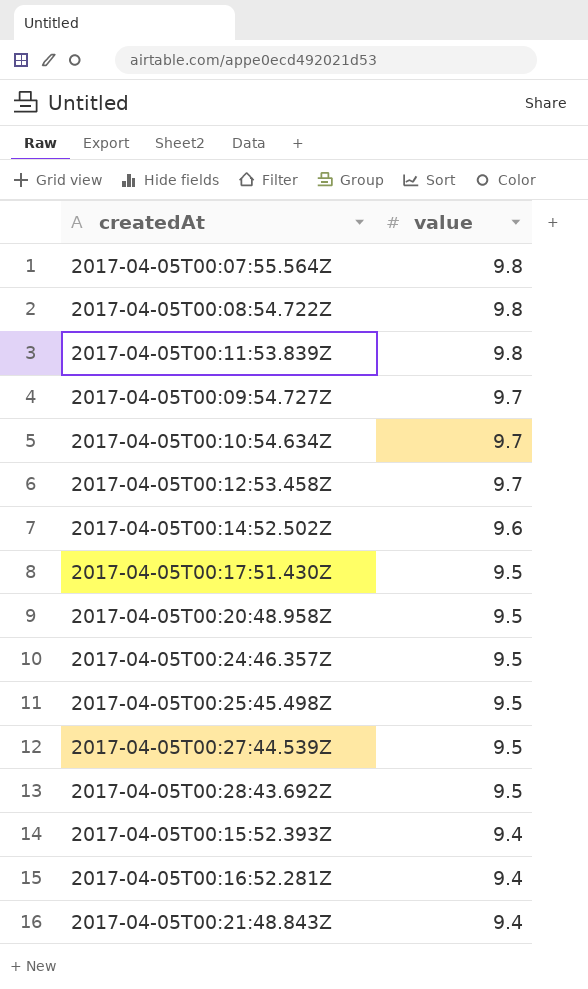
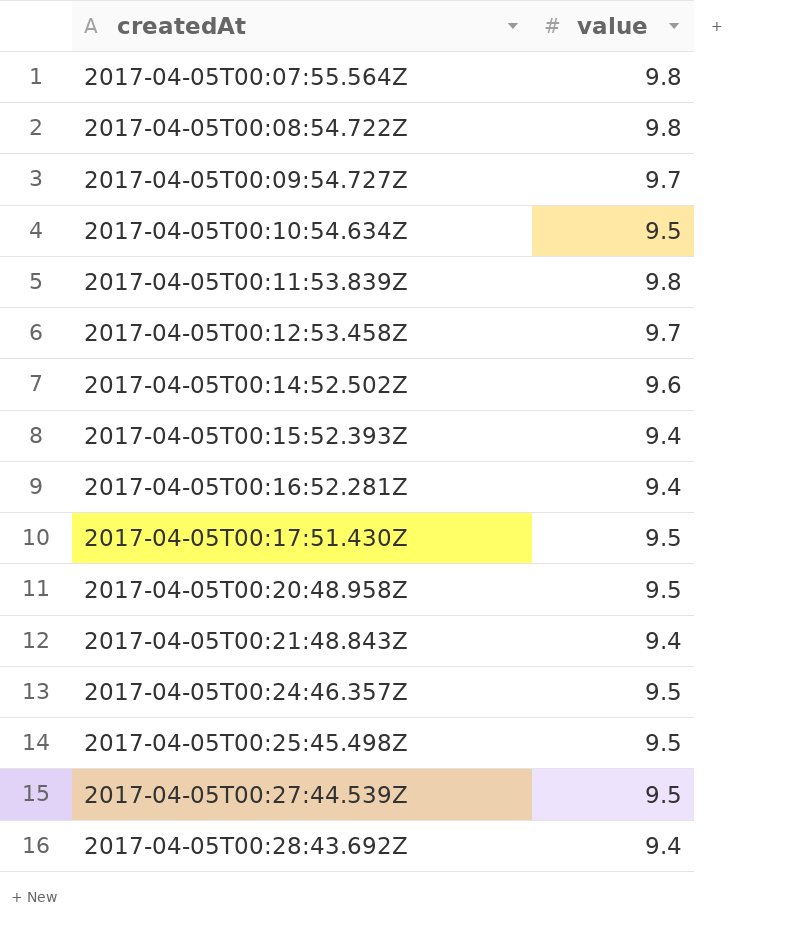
row order: value descending -> createdAt ascending
2017-04-05T00:10:54.634Z | value: 9.7 -> 9.5
2017-04-05T00:28:43.692Z | value: 9.5 -> 9.4

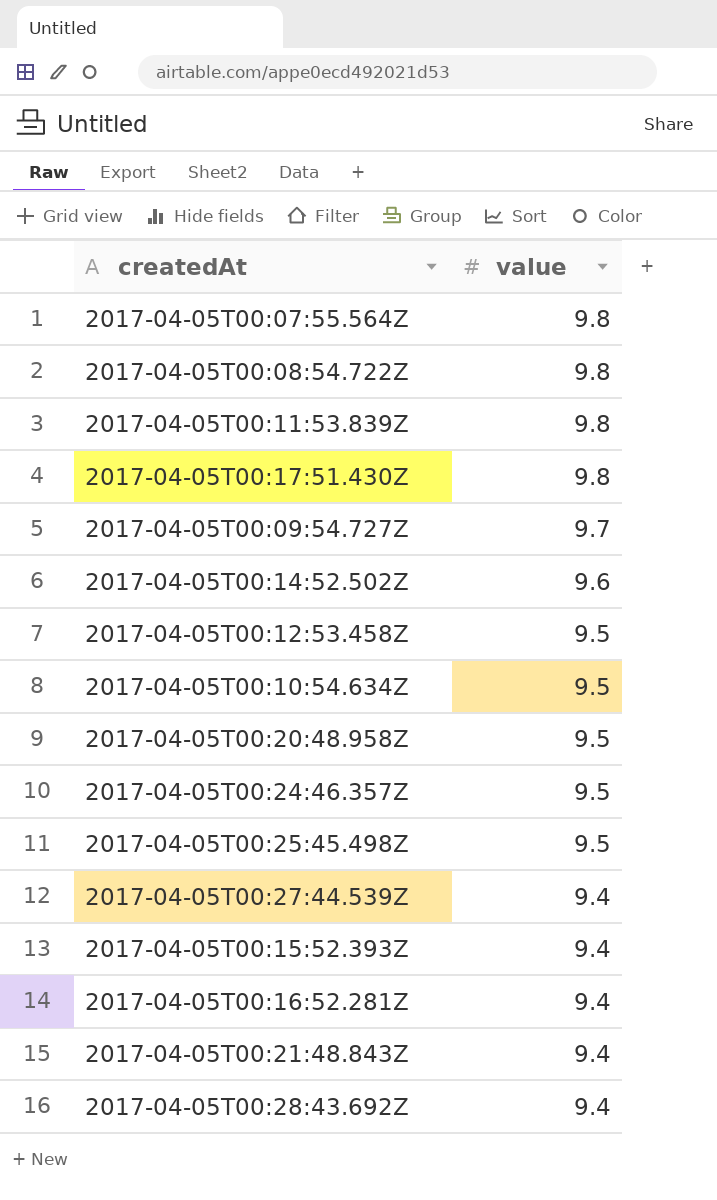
row order: createdAt ascending -> value descending
2017-04-05T00:17:51.430Z | value: 9.5 -> 9.8
2017-04-05T00:12:53.458Z | value: 9.7 -> 9.5
2017-04-05T00:27:44.539Z | value: 9.5 -> 9.4

